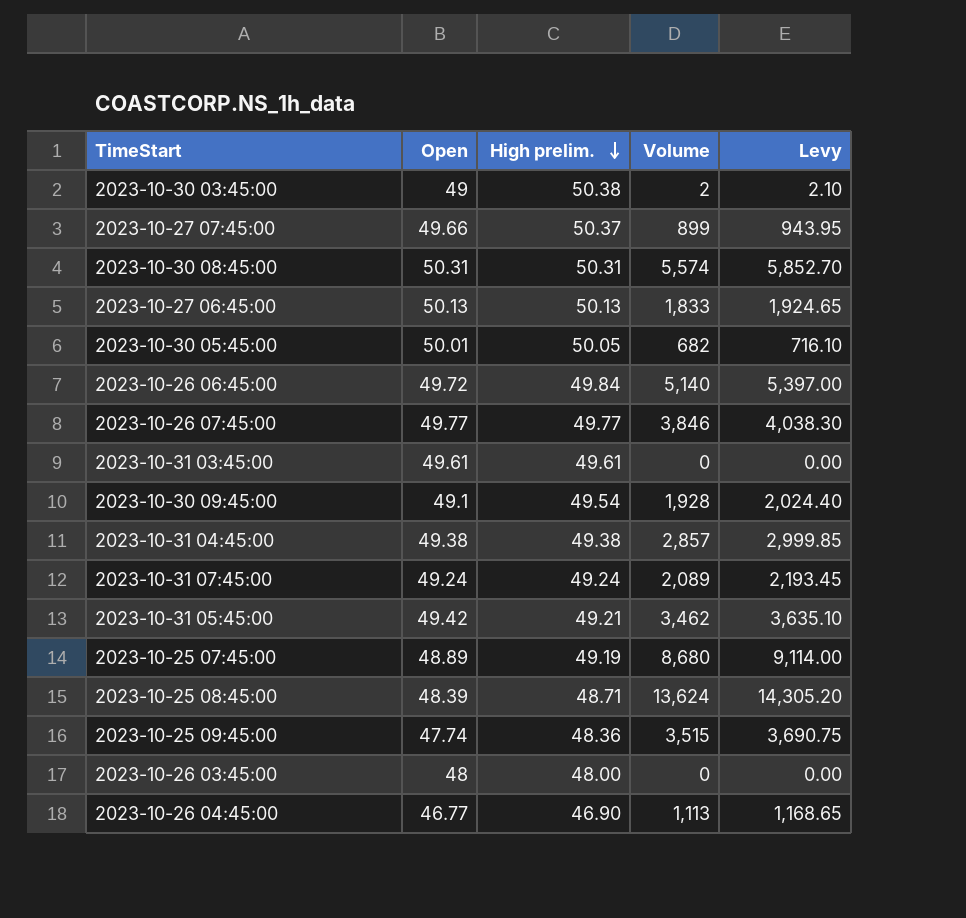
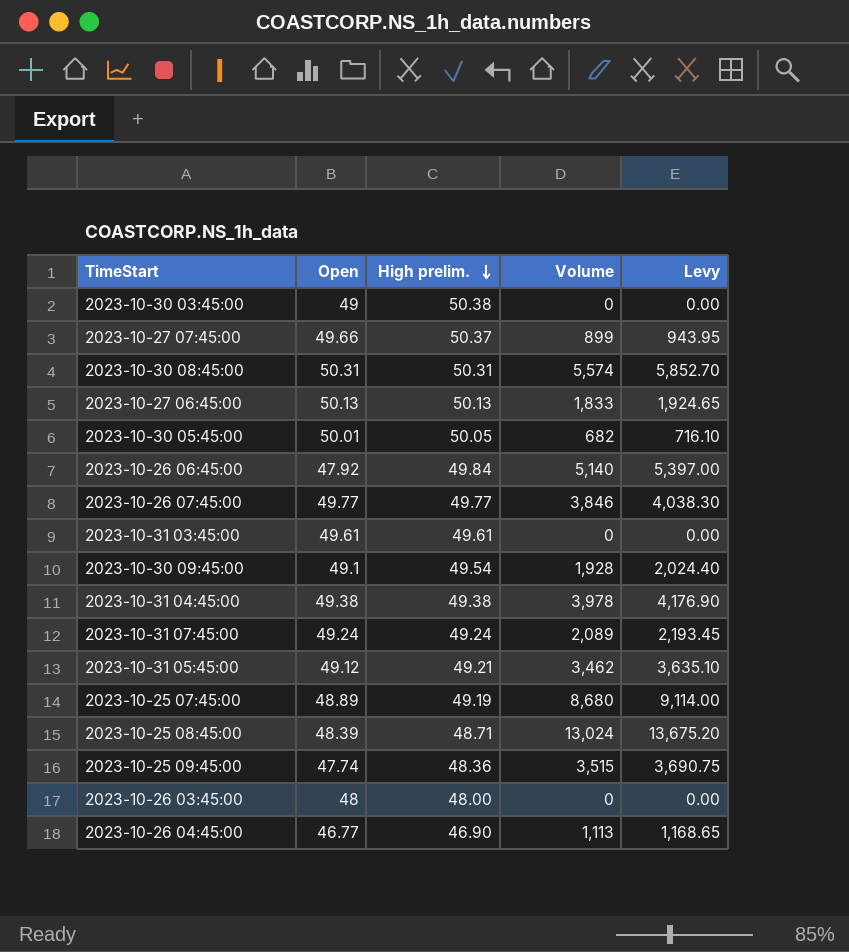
2023-10-30 03:45:00 | Volume: 2 -> 0
2023-10-30 03:45:00 | Levy: 2.10 -> 0.00
2023-10-26 06:45:00 | Open: 49.72 -> 47.92
2023-10-31 04:45:00 | Volume: 2,857 -> 3,978
2023-10-31 04:45:00 | Levy: 2,999.85 -> 4,176.90
2023-10-31 05:45:00 | Open: 49.42 -> 49.12
2023-10-25 08:45:00 | Volume: 13,624 -> 13,024
2023-10-25 08:45:00 | Levy: 14,305.20 -> 13,675.20

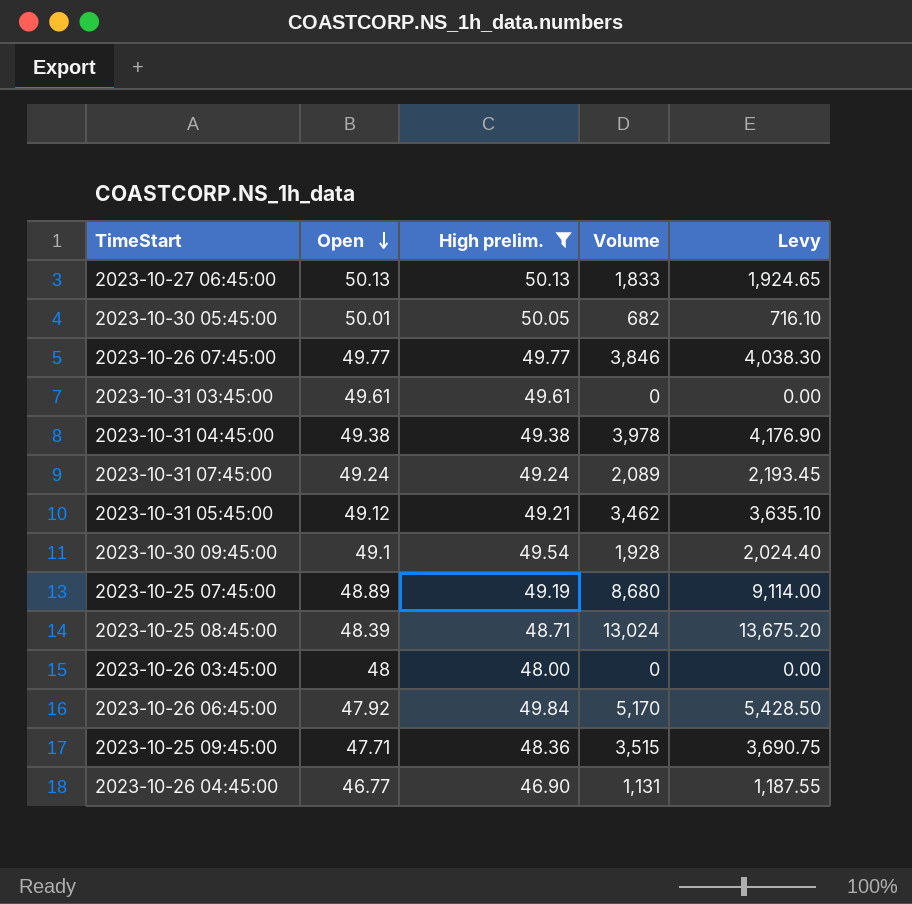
filter: none -> High prelim. <= 50.13
row order: High prelim. descending -> Open descending
2023-10-26 06:45:00 | Volume: 5,140 -> 5,170
2023-10-26 06:45:00 | Levy: 5,397.00 -> 5,428.50
2023-10-25 09:45:00 | Open: 47.74 -> 47.71
2023-10-26 04:45:00 | Volume: 1,113 -> 1,131
2023-10-26 04:45:00 | Levy: 1,168.65 -> 1,187.55

